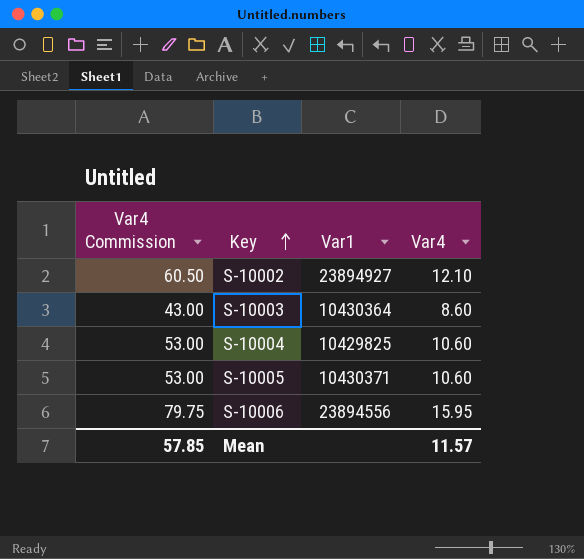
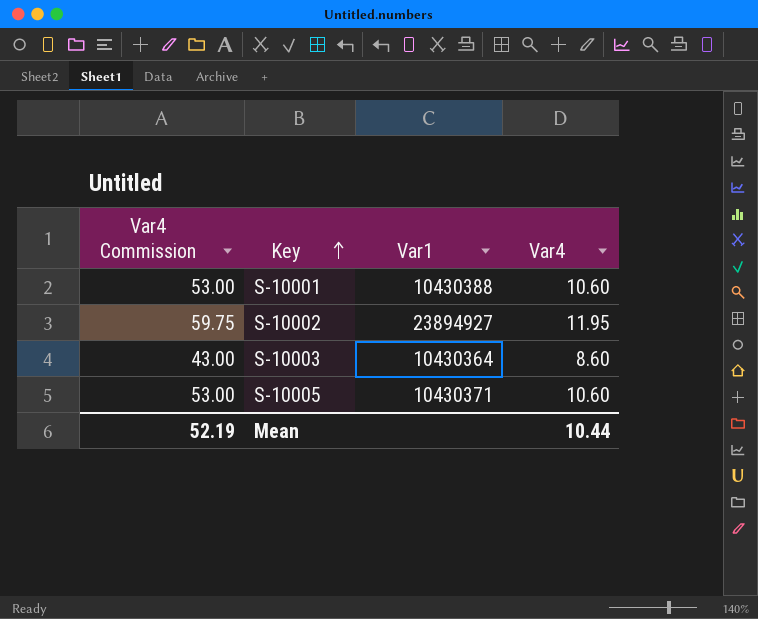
row S-10004: 53.00 | 10429825 | 10.60 -> none
row S-10006: 79.75 | 23894556 | 15.95 -> none
row S-10001: none -> 53.00 | 10430388 | 10.60
S-10002 | Var4 Commission: 60.50 -> 59.75
S-10002 | Var4: 12.10 -> 11.95
Mean | Var4 Commission: 57.85 -> 52.19
Mean | Var4: 11.57 -> 10.44

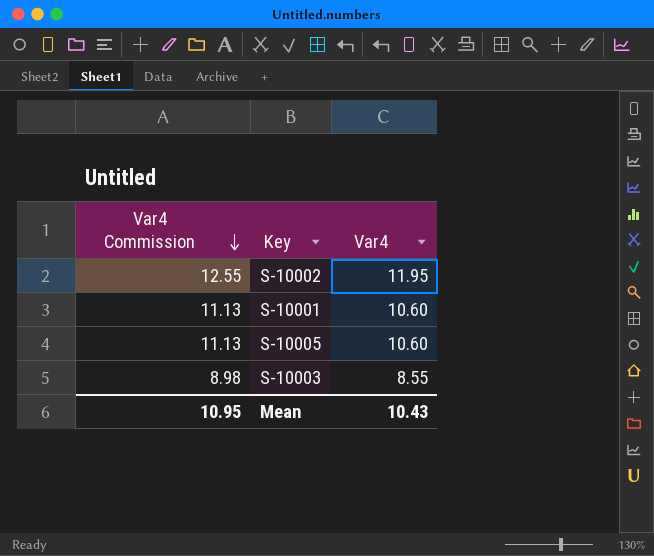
row order: Key ascending -> Var4 Commission descending
column Var1 | position: 3 -> none
column Var4 Commission | formula: [Var4] * 5 -> [Var4] * 1.05
S-10003 | Var4: 8.60 -> 8.55
Mean | Var4 Commission: 52.19 -> 10.95
Mean | Var4: 10.44 -> 10.43

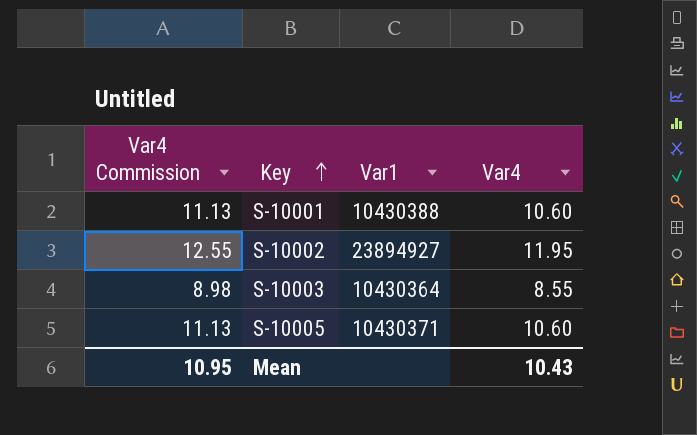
row order: Var4 Commission descending -> Key ascending
column Var1 | position: none -> 3

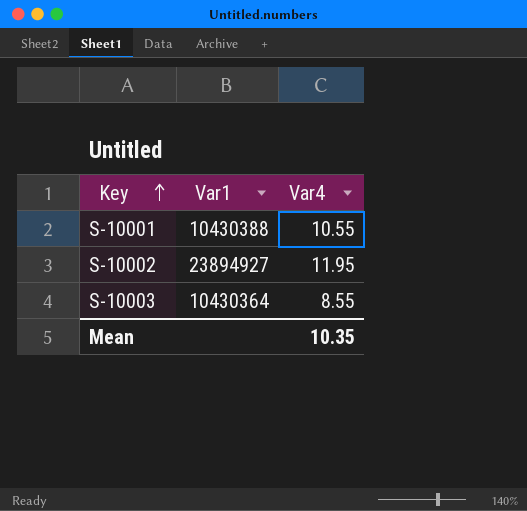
column Var4 Commission | formula: [Var4] * 1.05 -> none
row S-10005: 11.13 | 10430371 | 10.60 -> none
S-10001 | Var4: 10.60 -> 10.55
Mean | Var4: 10.43 -> 10.35

